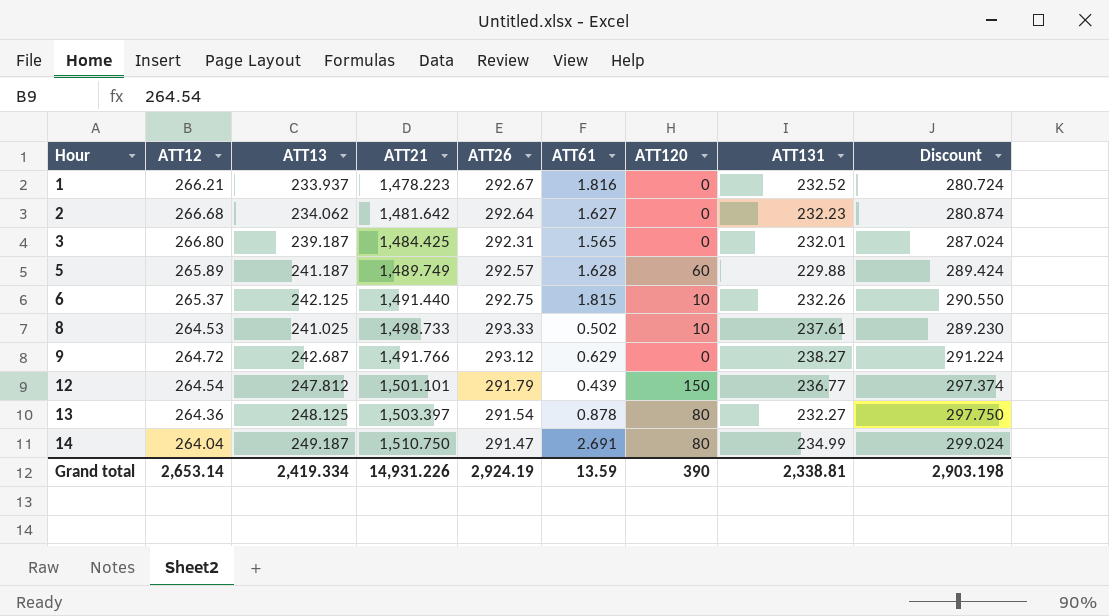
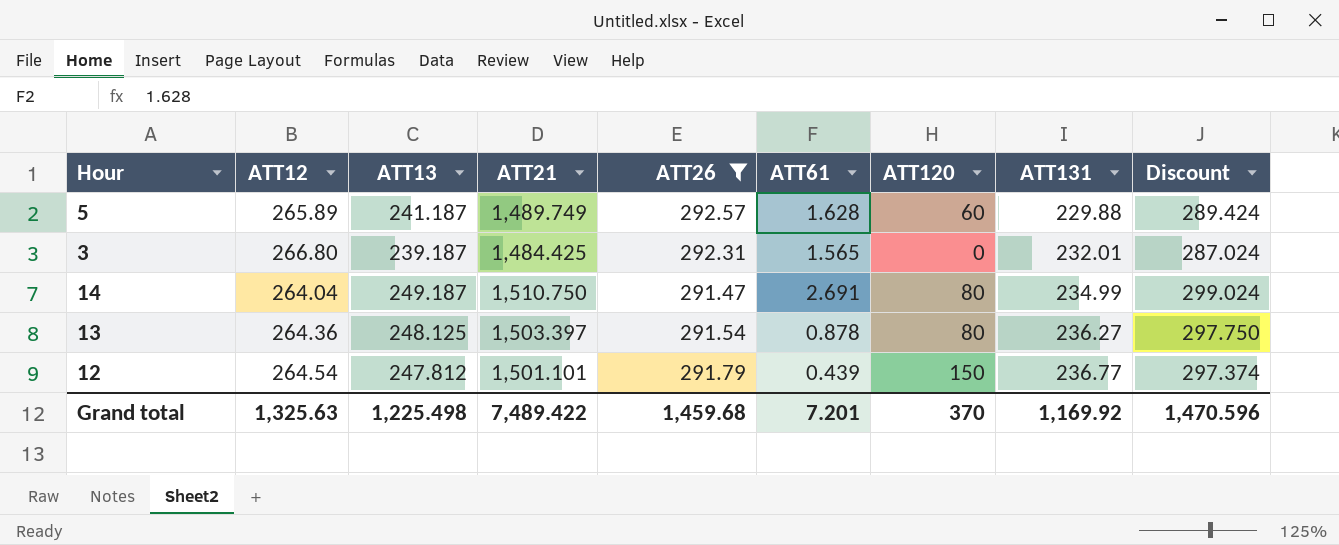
filter: none -> ATT26 <= 292.57
row order: Hour ascending -> ATT131 ascending
13 | ATT131: 232.27 -> 236.27
Grand total | ATT12: 2,653.14 -> 1,325.63
Grand total | ATT13: 2,419.334 -> 1,225.498
Grand total | ATT21: 14,931.226 -> 7,489.422
Grand total | ATT26: 2,924.19 -> 1,459.68
Grand total | ATT61: 13.59 -> 7.201
Grand total | ATT120: 390 -> 370
Grand total | ATT131: 2,338.81 -> 1,169.92
Grand total | Discount: 2,903.198 -> 1,470.596

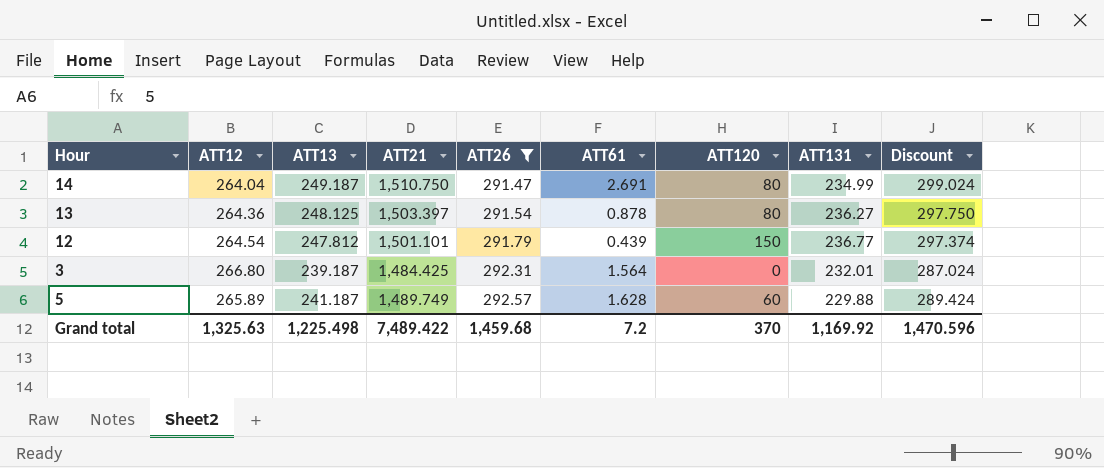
row order: ATT131 ascending -> ATT26 ascending
3 | ATT61: 1.565 -> 1.564
Grand total | ATT61: 7.201 -> 7.2

